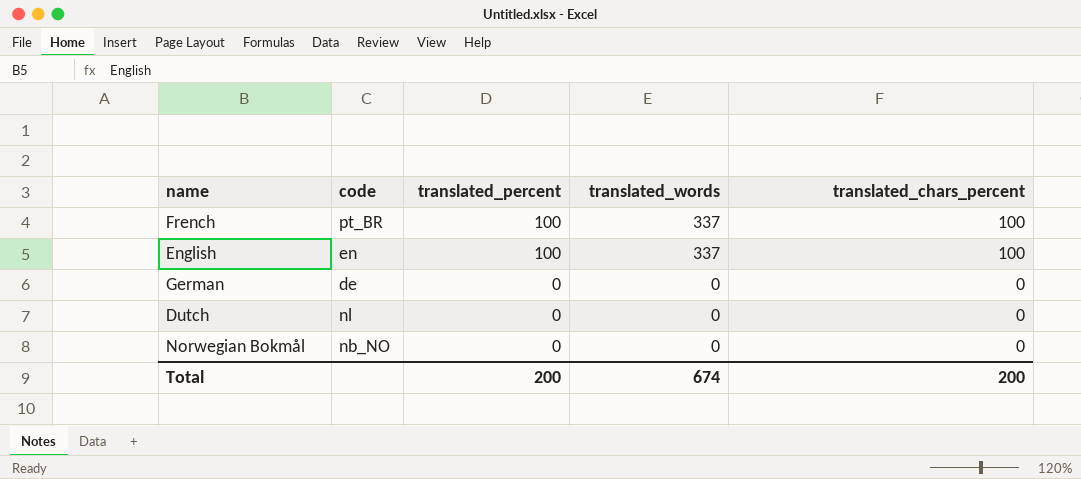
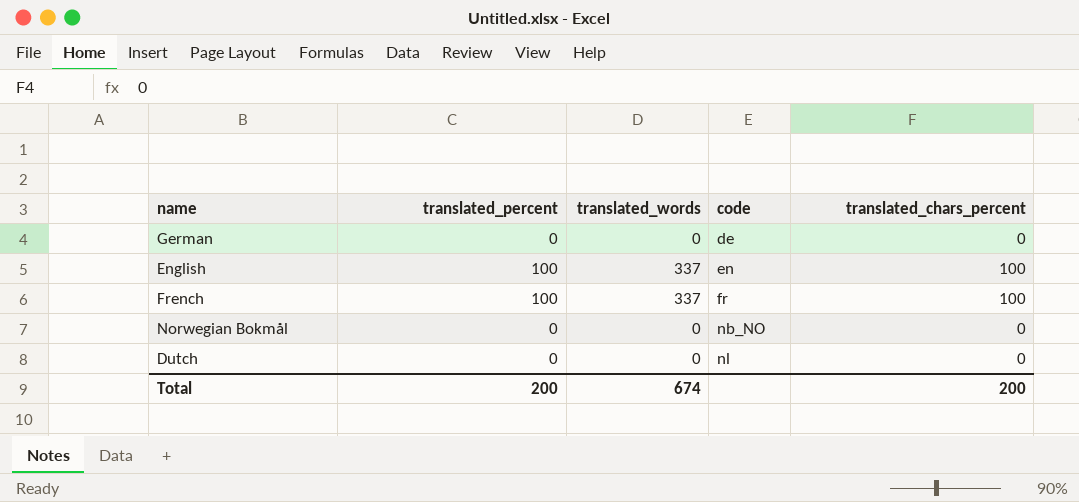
row order: translated_percent descending -> code ascending
column code | position: 2 -> 4
French | code: pt_BR -> fr

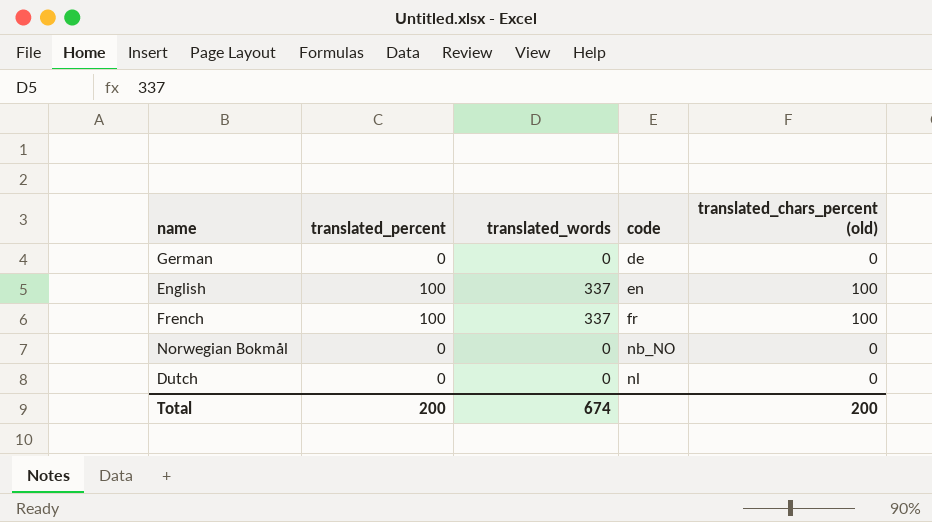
column name: translated_chars_percent -> translated_chars_percent (old)

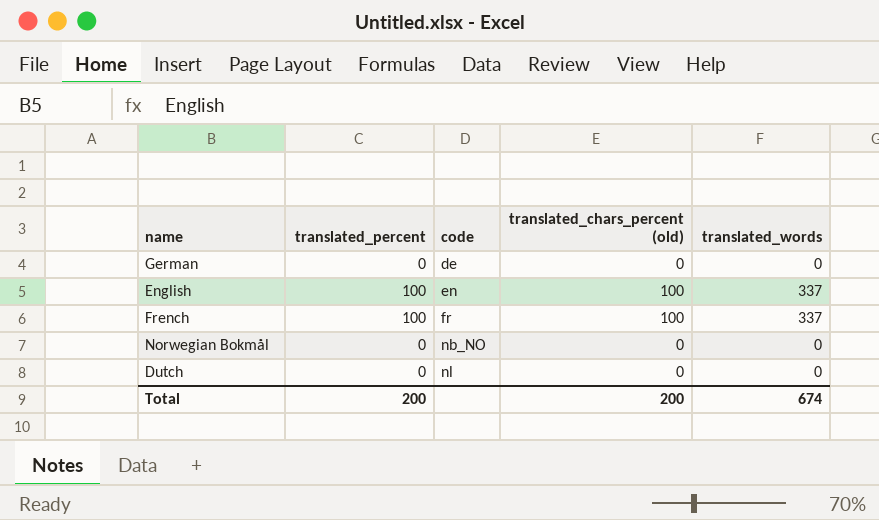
column translated_words | position: 3 -> 5

